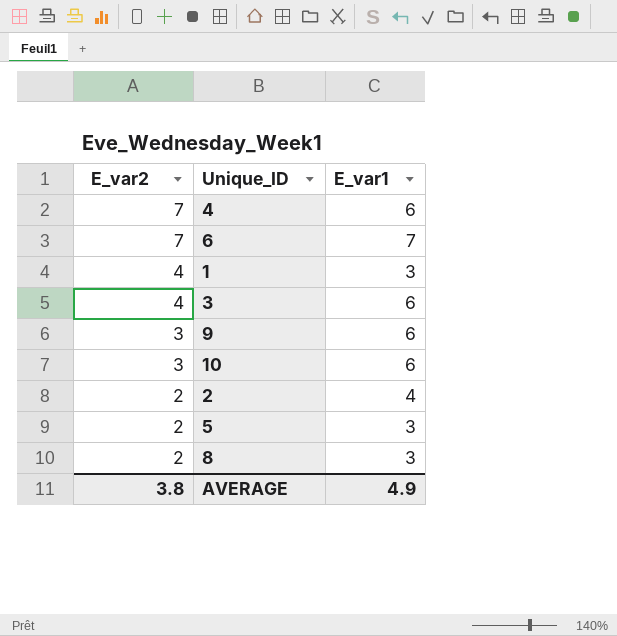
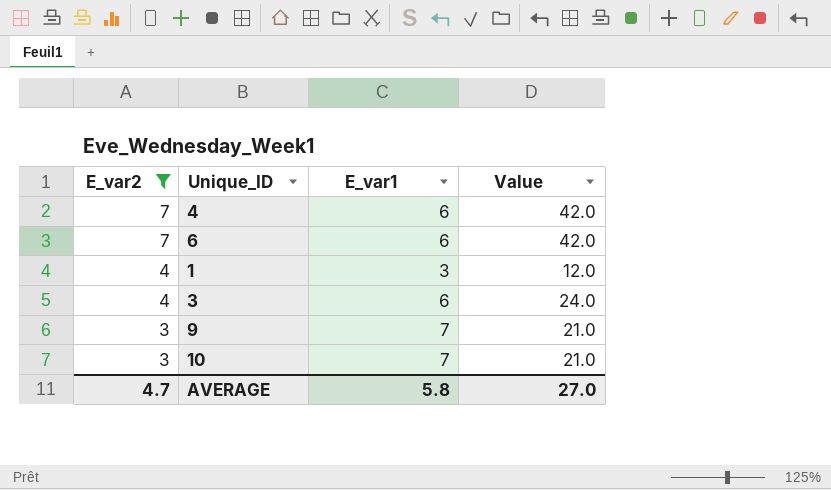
filter: none -> E_var2 != 2
column Value | formula: none -> [E_var2] * [E_var1]
6 | E_var1: 7 -> 6
9 | E_var1: 6 -> 7
10 | E_var1: 6 -> 7
AVERAGE | E_var2: 3.8 -> 4.7
AVERAGE | E_var1: 4.9 -> 5.8

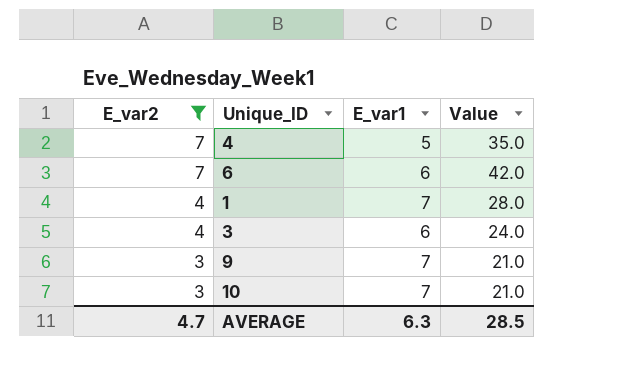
4 | E_var1: 6 -> 5
4 | Value: 42.0 -> 35.0
1 | E_var1: 3 -> 7
1 | Value: 12.0 -> 28.0
AVERAGE | E_var1: 5.8 -> 6.3
AVERAGE | Value: 27.0 -> 28.5

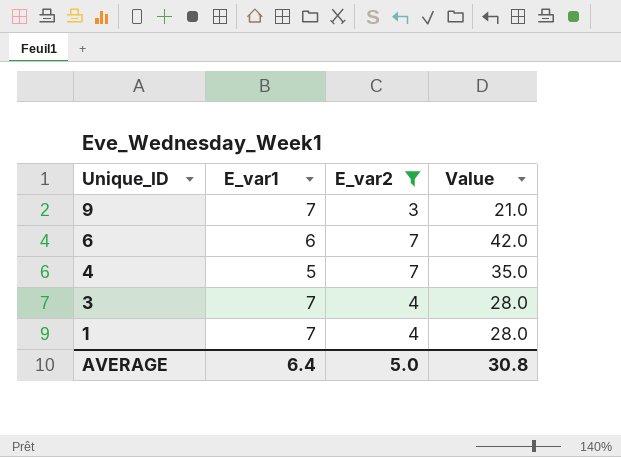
row order: E_var2 descending -> Unique_ID descending
column E_var2 | position: 1 -> 3
row 10: 3 | 7 | 21.0 -> none
3 | E_var1: 6 -> 7
3 | Value: 24.0 -> 28.0
AVERAGE | E_var1: 6.3 -> 6.4
AVERAGE | E_var2: 4.7 -> 5.0
AVERAGE | Value: 28.5 -> 30.8

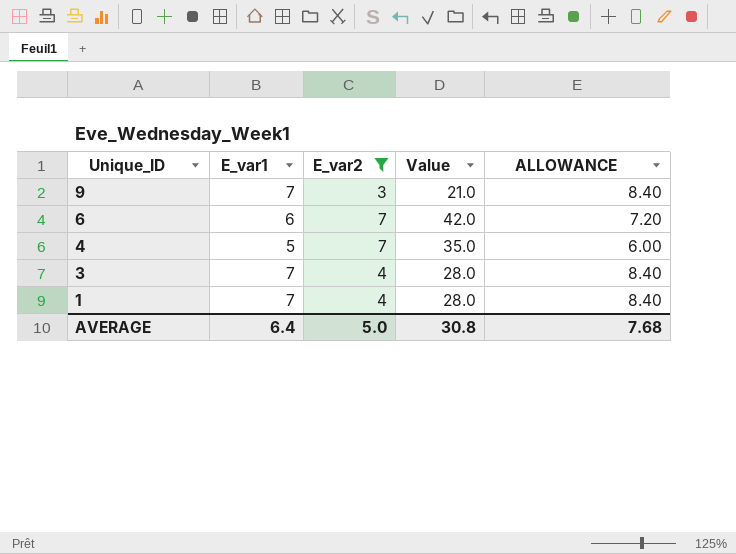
column ALLOWANCE | formula: none -> [E_var1] * 1.2

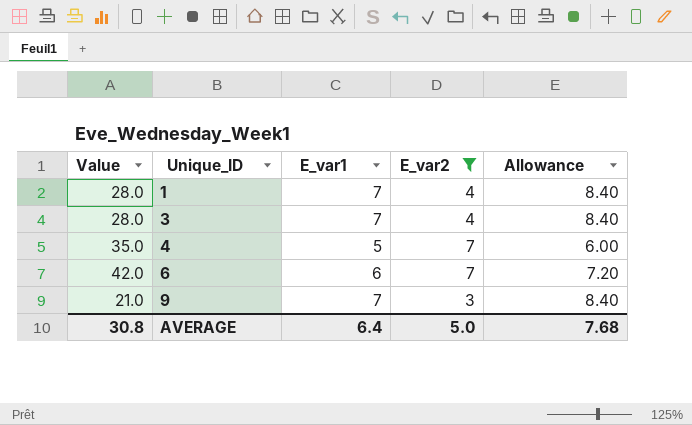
row order: Unique_ID descending -> Unique_ID ascending
column Value | position: 4 -> 1
column name: ALLOWANCE -> Allowance

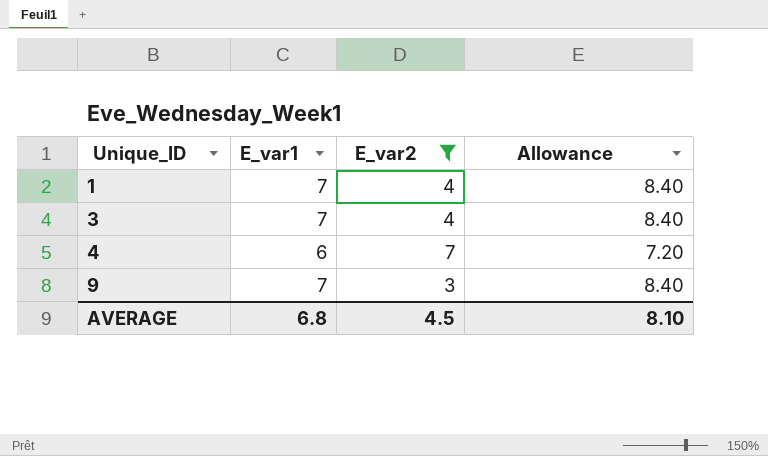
column Value | formula: [E_var1] * [E_var2] -> none
row 6: 42.0 | 6 | 7 | 7.20 -> none
4 | E_var1: 5 -> 6
4 | Allowance: 6.00 -> 7.20
AVERAGE | E_var1: 6.4 -> 6.8
AVERAGE | E_var2: 5.0 -> 4.5
AVERAGE | Allowance: 7.68 -> 8.10

